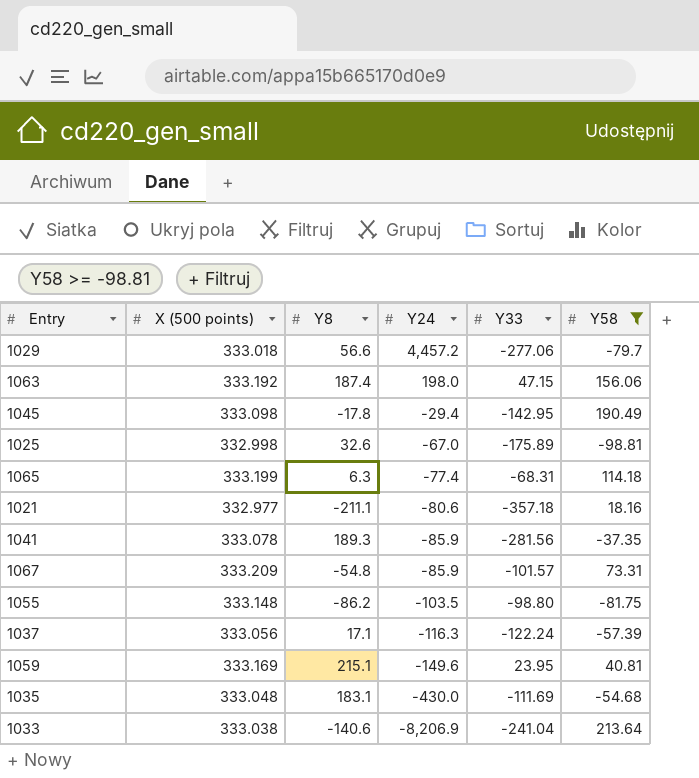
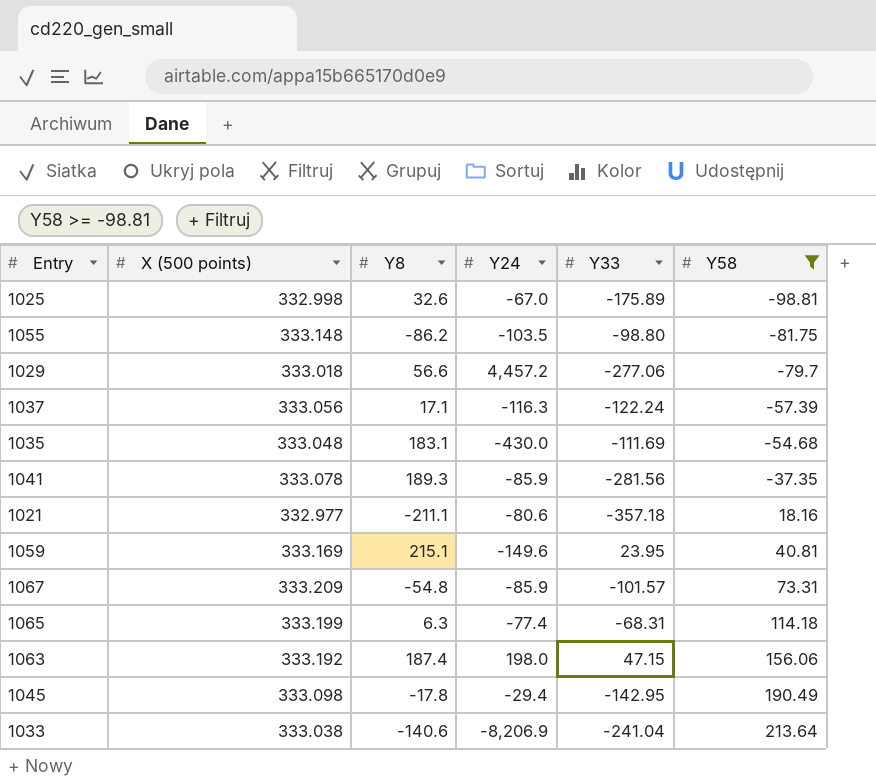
row order: Y24 descending -> Y58 ascending

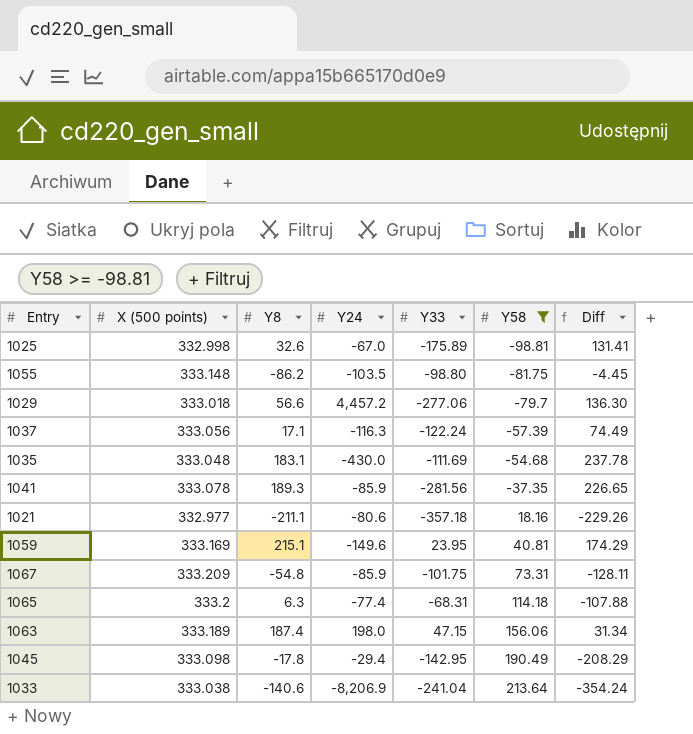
column Diff | formula: none -> [Y8] - [Y58]
1067 | Y33: -101.57 -> -101.75
1065 | X (500 points): 333.199 -> 333.2
1063 | X (500 points): 333.192 -> 333.189

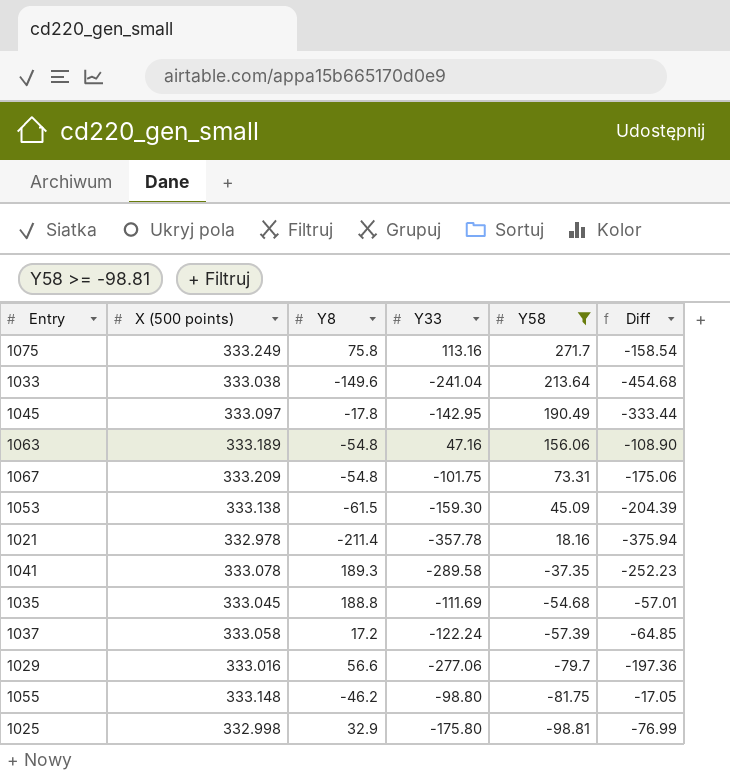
row order: Y58 ascending -> Y58 descending
column Y24 | position: 4 -> none
column Diff | formula: [Y8] - [Y58] -> [Y33] - [Y58]
row 1059: 333.169 | 215.1 | -149.6 | 23.95 | 40.81 | 174.29 -> none
row 1065: 333.2 | 6.3 | -77.4 | -68.31 | 114.18 | -107.88 -> none
row 1075: none -> 333.249 | 75.8 | 113.16 | 271.7 | -158.54
1033 | Y8: -140.6 -> -149.6
1045 | X (500 points): 333.098 -> 333.097
1063 | Y8: 187.4 -> -54.8
1063 | Y33: 47.15 -> 47.16
row 1053: none -> 333.138 | -61.5 | -159.30 | 45.09 | -204.39
1021 | X (500 points): 332.977 -> 332.978
1021 | Y8: -211.1 -> -211.4
1021 | Y33: -357.18 -> -357.78
1041 | Y33: -281.56 -> -289.58
1035 | X (500 points): 333.048 -> 333.045
1035 | Y8: 183.1 -> 188.8
1037 | X (500 points): 333.056 -> 333.058
1037 | Y8: 17.1 -> 17.2
1029 | X (500 points): 333.018 -> 333.016
1055 | Y8: -86.2 -> -46.2
1025 | Y8: 32.6 -> 32.9
1025 | Y33: -175.89 -> -175.80

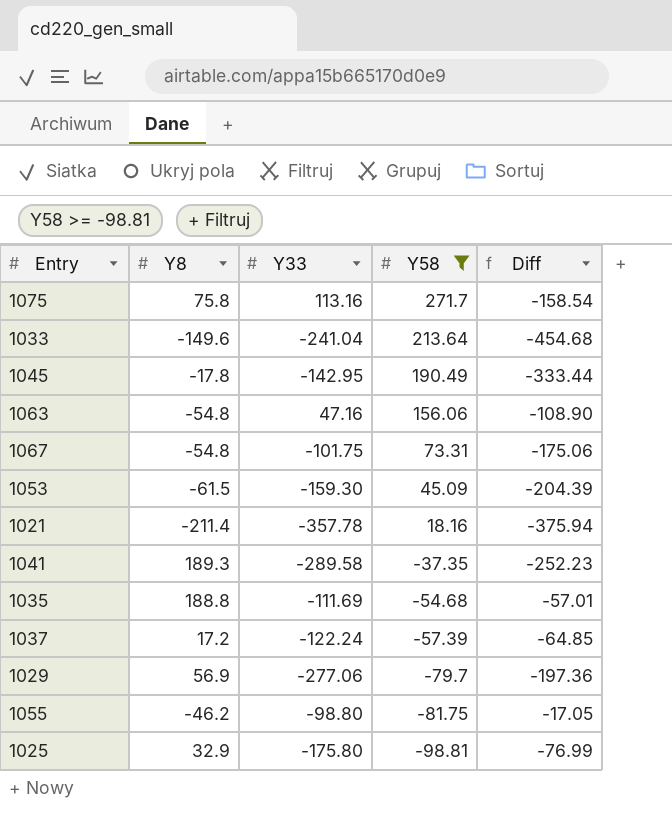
column X (500 points) | position: 2 -> none
1029 | Y8: 56.6 -> 56.9

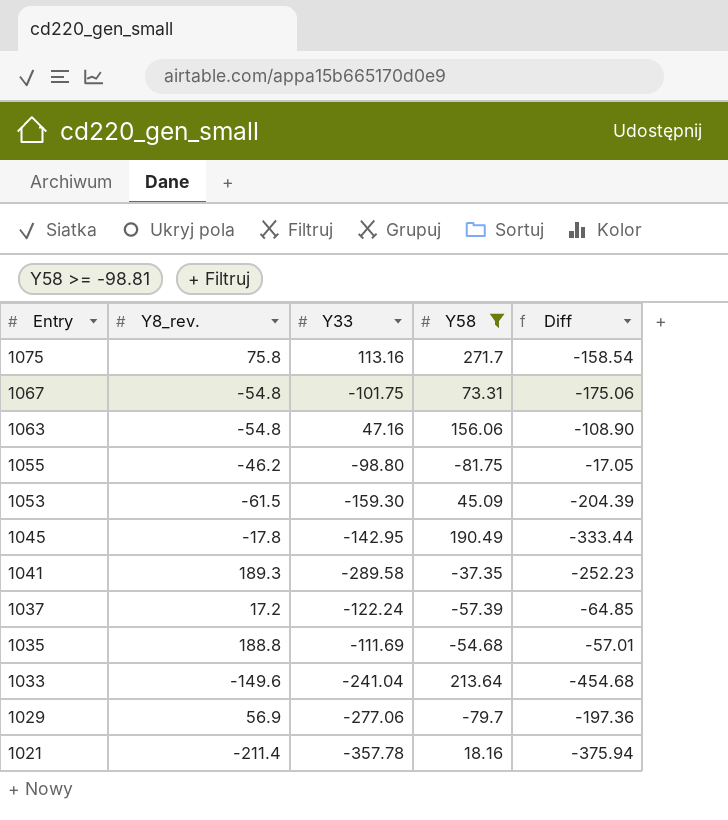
row order: Y58 descending -> Entry descending
column name: Y8 -> Y8_rev.
row 1025: 32.9 | -175.80 | -98.81 | -76.99 -> none

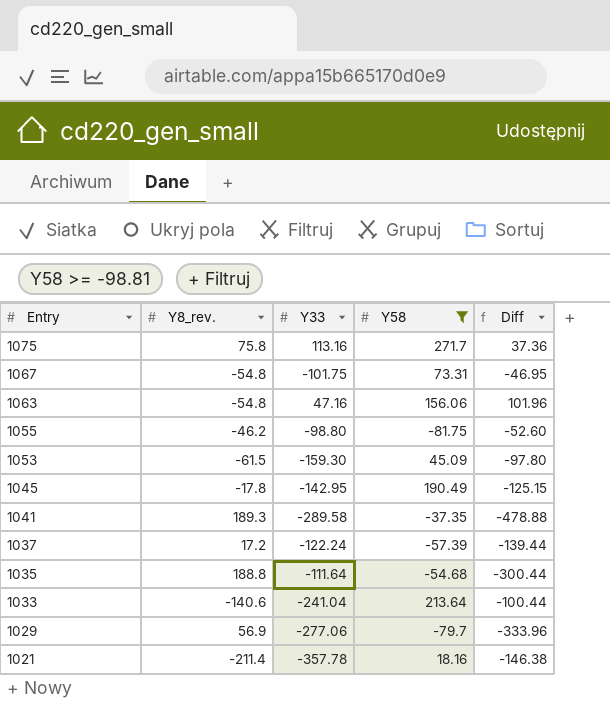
column Diff | formula: [Y33] - [Y58] -> [Y33] - [Y8_rev.]
1035 | Y33: -111.69 -> -111.64
1033 | Y8_rev.: -149.6 -> -140.6

